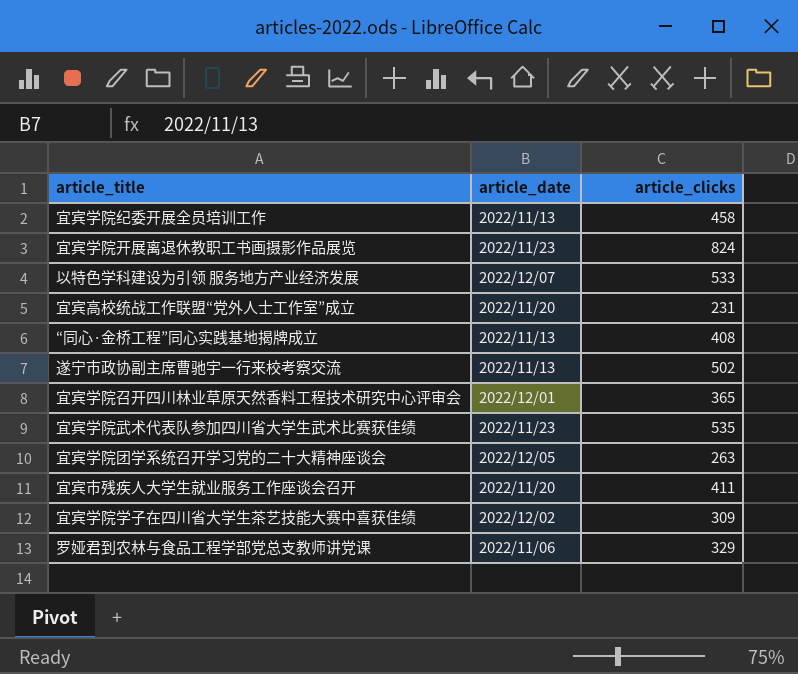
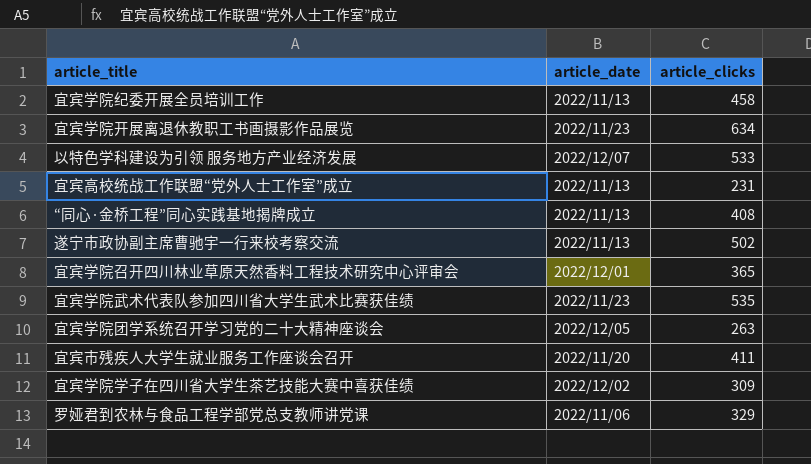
宜宾学院开展离退休教职工书画摄影作品展览 | article_clicks: 824 -> 634
宜宾高校统战工作联盟“党外人士工作室”成立 | article_date: 2022/11/20 -> 2022/11/13

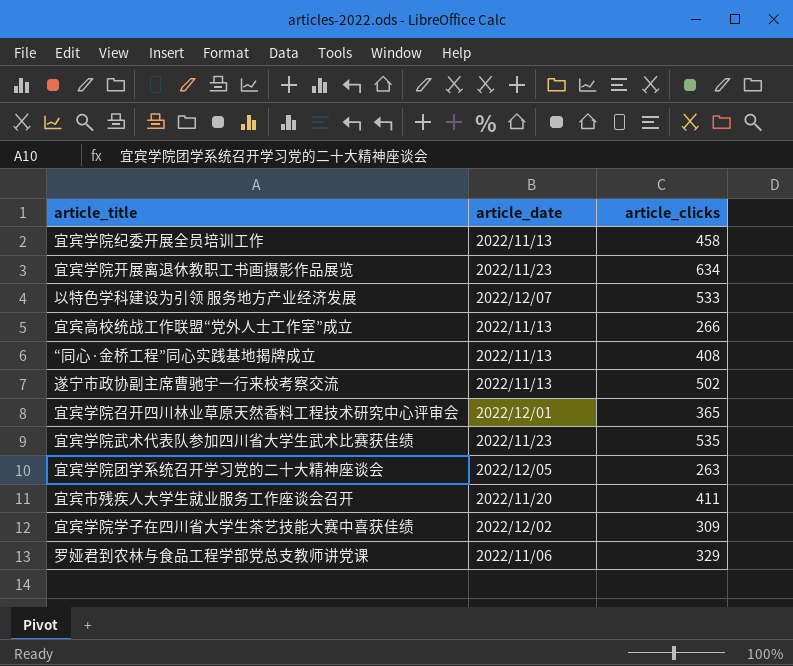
宜宾高校统战工作联盟“党外人士工作室”成立 | article_clicks: 231 -> 266

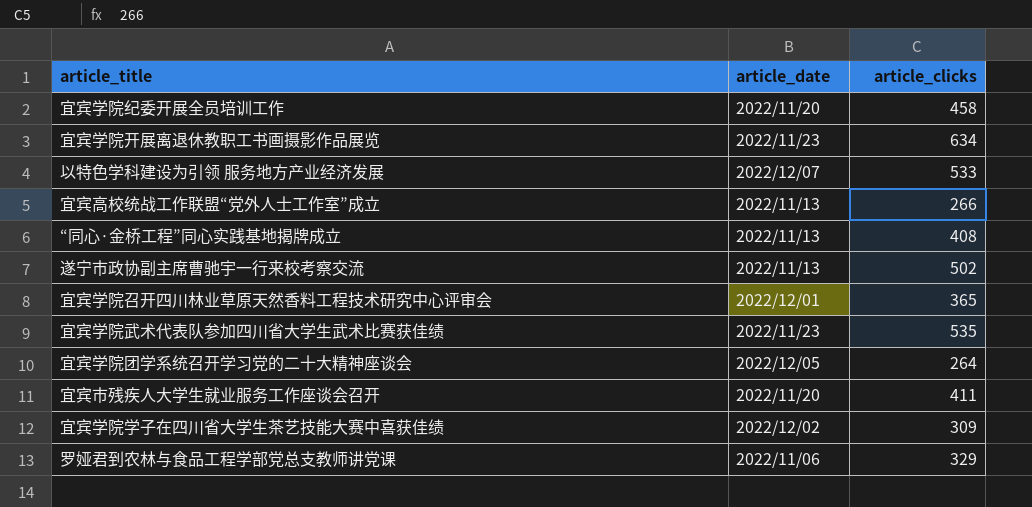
宜宾学院纪委开展全员培训工作 | article_date: 2022/11/13 -> 2022/11/20
宜宾学院团学系统召开学习党的二十大精神座谈会 | article_clicks: 263 -> 264

